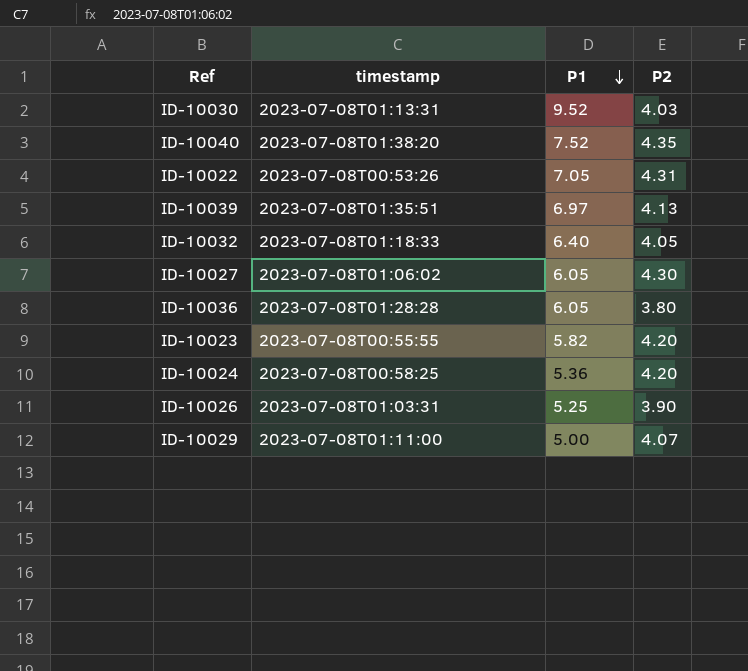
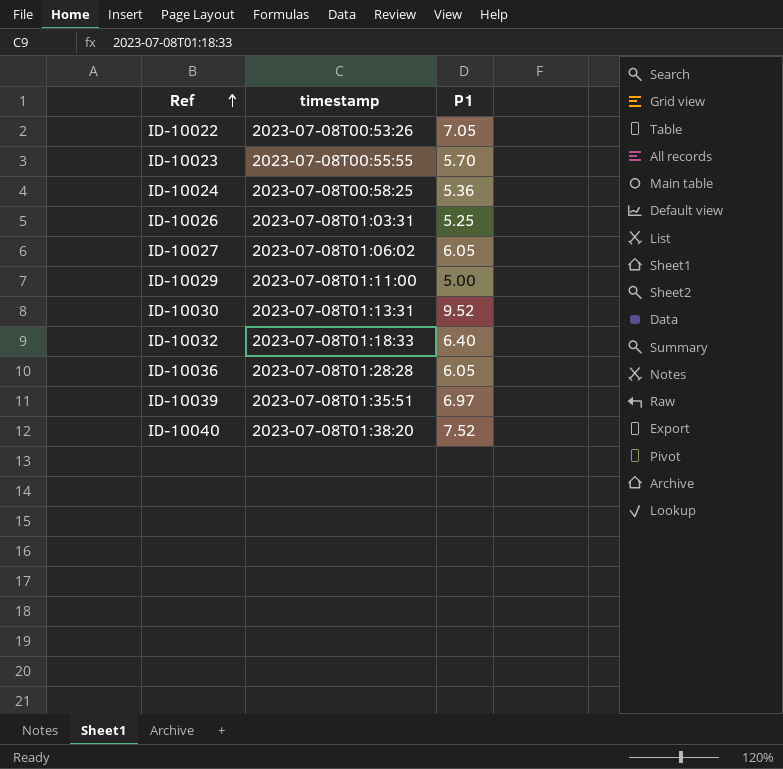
row order: P1 descending -> Ref ascending
column P2 | position: 4 -> none
ID-10023 | P1: 5.82 -> 5.70

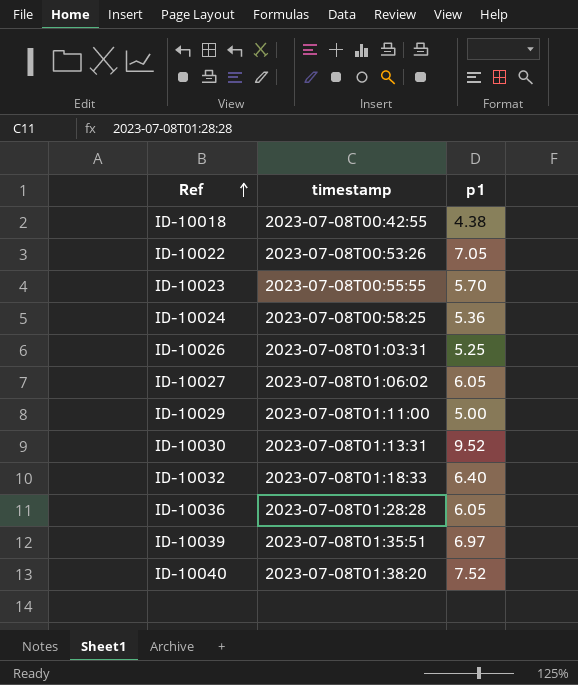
column name: P1 -> p1
row ID-10018: none -> 2023-07-08T00:42:55 | 4.38

